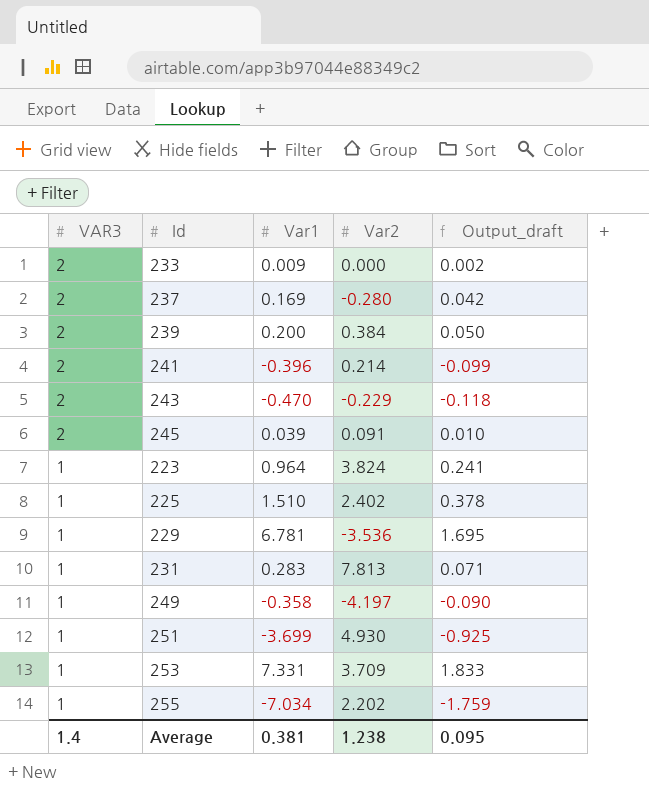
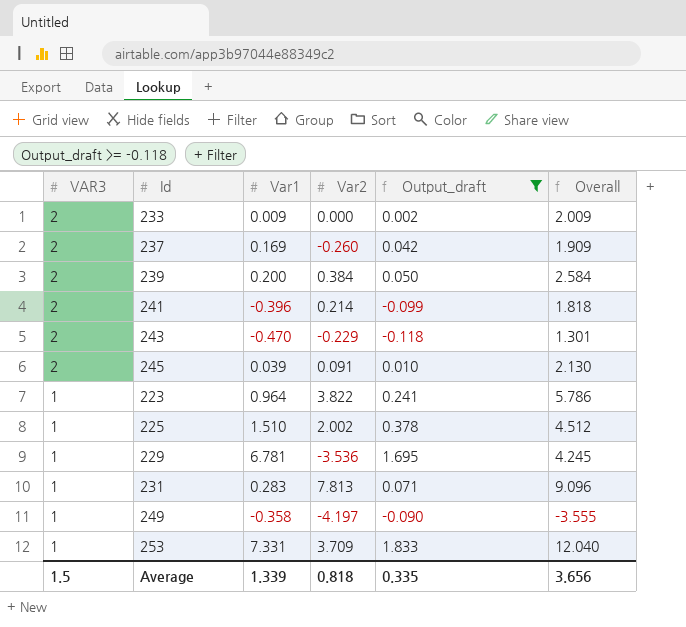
filter: none -> Output_draft >= -0.118
column Overall | formula: none -> [VAR3] + [Var1] + [Var2]
237 | Var2: -0.280 -> -0.260
223 | Var2: 3.824 -> 3.822
225 | Var2: 2.402 -> 2.002
Average | VAR3: 1.4 -> 1.5
Average | Var1: 0.381 -> 1.339
Average | Var2: 1.238 -> 0.818
Average | Output_draft: 0.095 -> 0.335

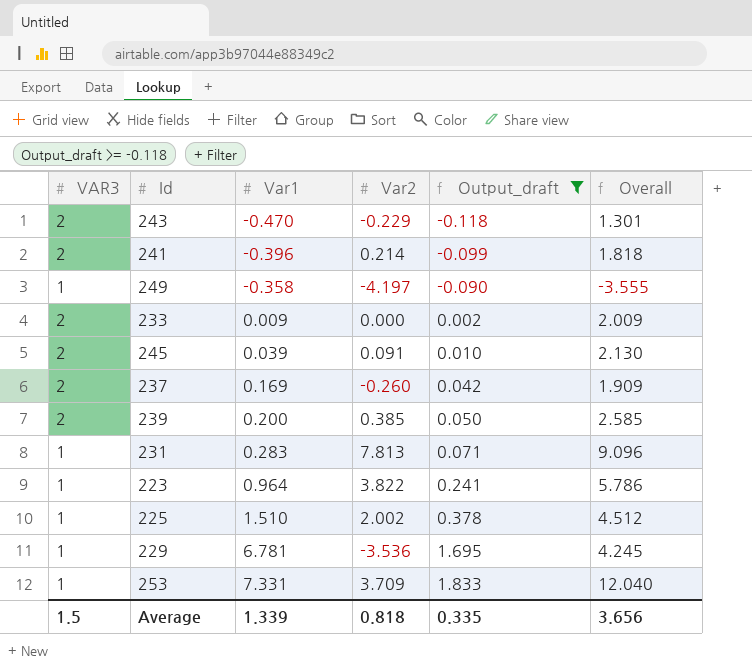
row order: VAR3 descending -> Var1 ascending
239 | Var2: 0.384 -> 0.385
239 | Overall: 2.584 -> 2.585

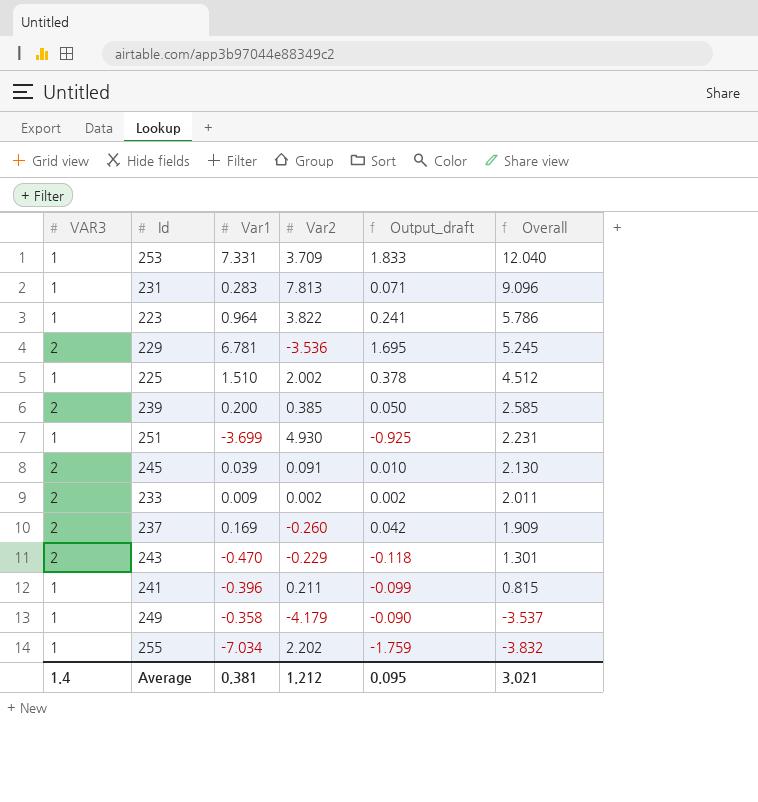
filter: Output_draft >= -0.118 -> none
row order: Var1 ascending -> Overall descending
229 | VAR3: 1 -> 2
229 | Overall: 4.245 -> 5.245
233 | Var2: 0.000 -> 0.002
233 | Overall: 2.009 -> 2.011
241 | VAR3: 2 -> 1
241 | Var2: 0.214 -> 0.211
241 | Overall: 1.818 -> 0.815
249 | Var2: -4.197 -> -4.179
249 | Overall: -3.555 -> -3.537
Average | VAR3: 1.5 -> 1.4
Average | Var1: 1.339 -> 0.381
Average | Var2: 0.818 -> 1.212
Average | Output_draft: 0.335 -> 0.095
Average | Overall: 3.656 -> 3.021

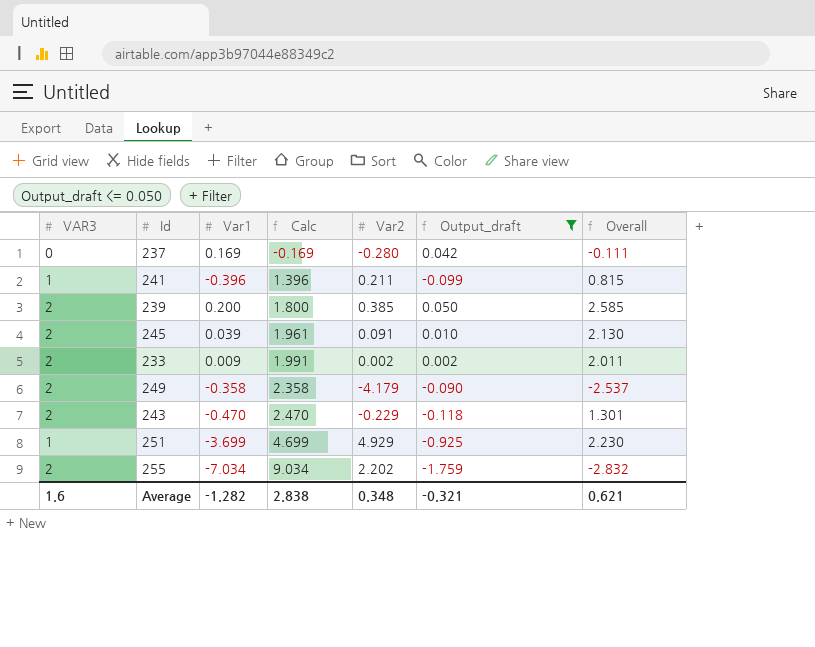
filter: none -> Output_draft <= 0.050
row order: Overall descending -> Calc ascending
column Calc | formula: none -> [VAR3] - [Var1]
237 | VAR3: 2 -> 0
237 | Var2: -0.260 -> -0.280
237 | Overall: 1.909 -> -0.111
249 | VAR3: 1 -> 2
249 | Overall: -3.537 -> -2.537
251 | Var2: 4.930 -> 4.929
251 | Overall: 2.231 -> 2.230
255 | VAR3: 1 -> 2
255 | Overall: -3.832 -> -2.832
Average | VAR3: 1.4 -> 1.6
Average | Var1: 0.381 -> -1.282
Average | Var2: 1.212 -> 0.348
Average | Output_draft: 0.095 -> -0.321
Average | Overall: 3.021 -> 0.621

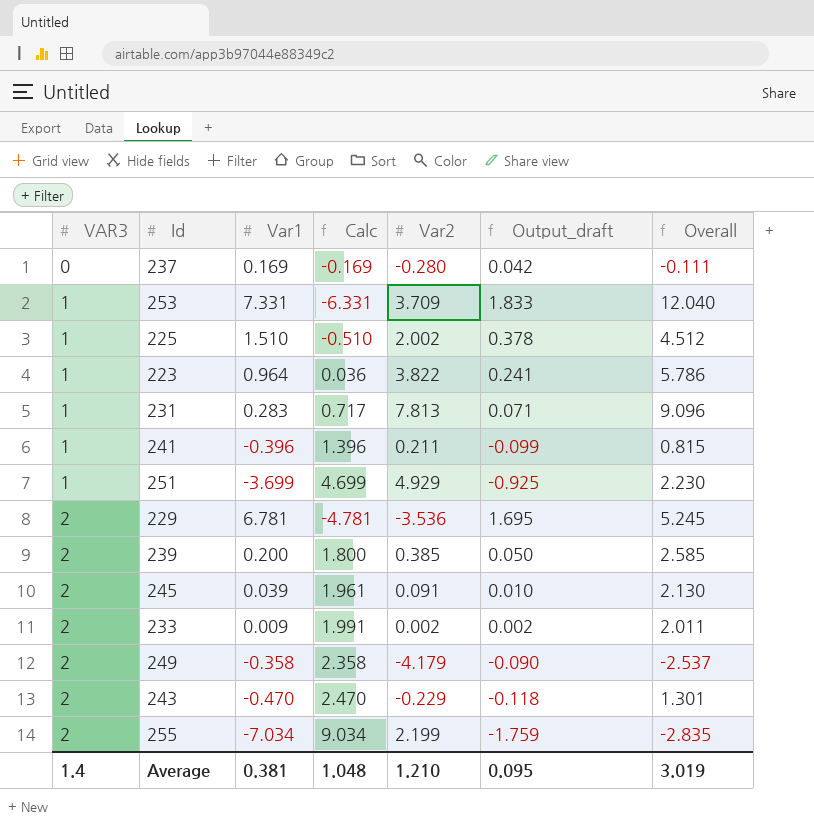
filter: Output_draft <= 0.050 -> none
row order: Calc ascending -> VAR3 ascending
255 | Var2: 2.202 -> 2.199
255 | Overall: -2.832 -> -2.835
Average | VAR3: 1.6 -> 1.4
Average | Var1: -1.282 -> 0.381
Average | Calc: 2.838 -> 1.048
Average | Var2: 0.348 -> 1.210
Average | Output_draft: -0.321 -> 0.095
Average | Overall: 0.621 -> 3.019

